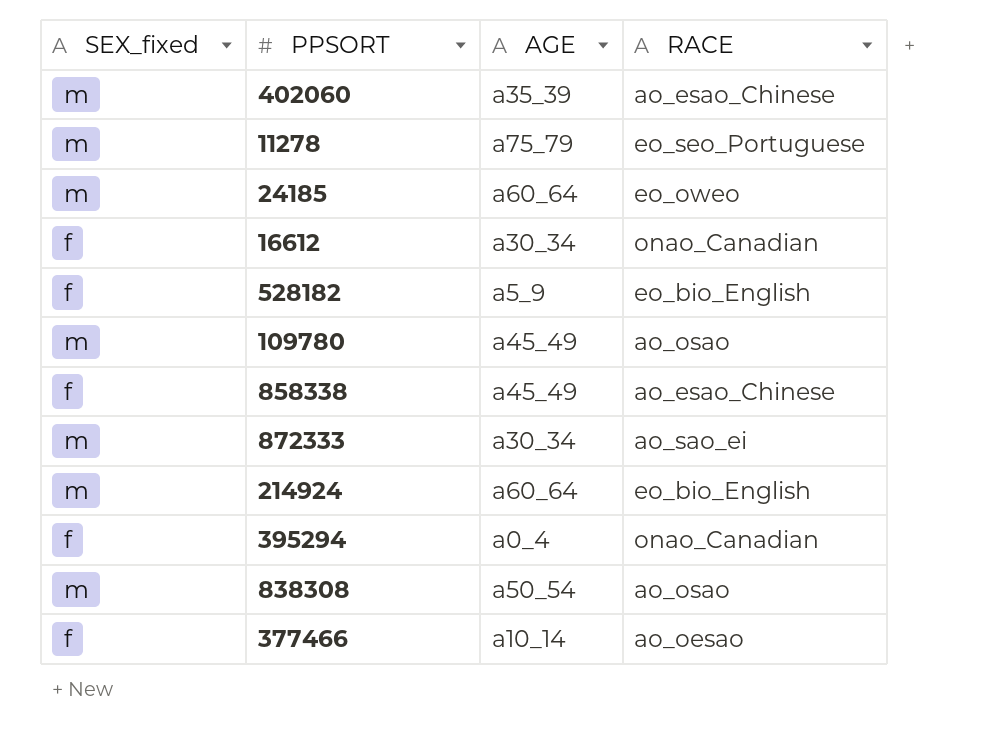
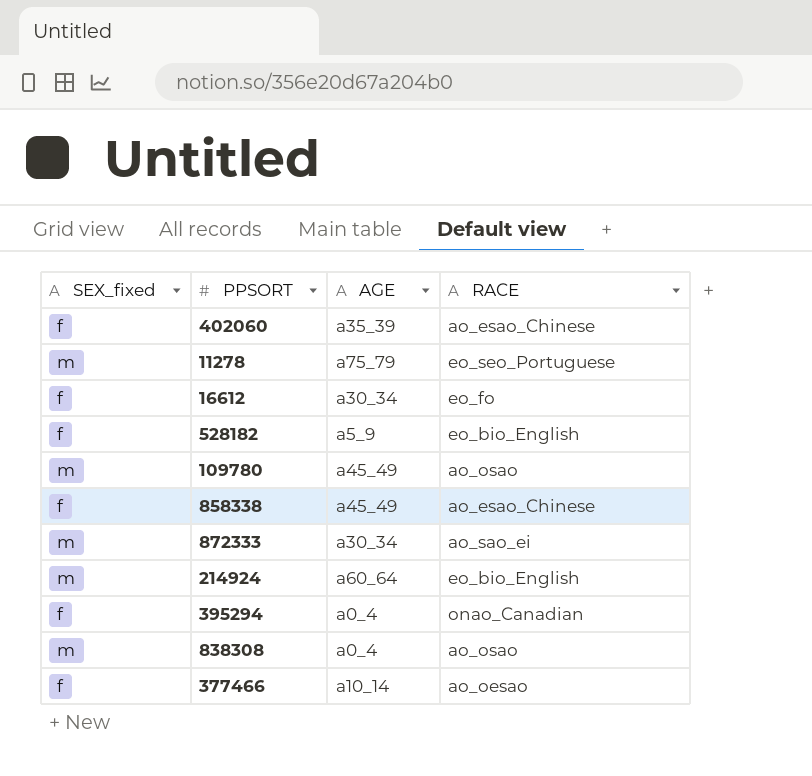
row 24185: m | a60_64 | eo_oweo -> none
402060 | SEX_fixed: m -> f
16612 | RACE: onao_Canadian -> eo_fo
838308 | AGE: a50_54 -> a0_4

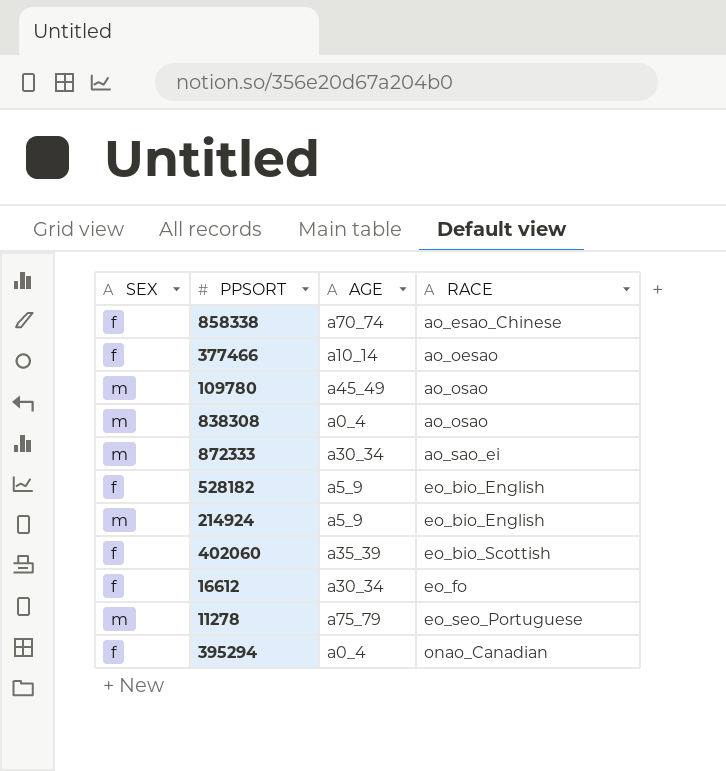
row order: none -> RACE ascending
column name: SEX_fixed -> SEX
858338 | AGE: a45_49 -> a70_74
214924 | AGE: a60_64 -> a5_9
402060 | RACE: ao_esao_Chinese -> eo_bio_Scottish

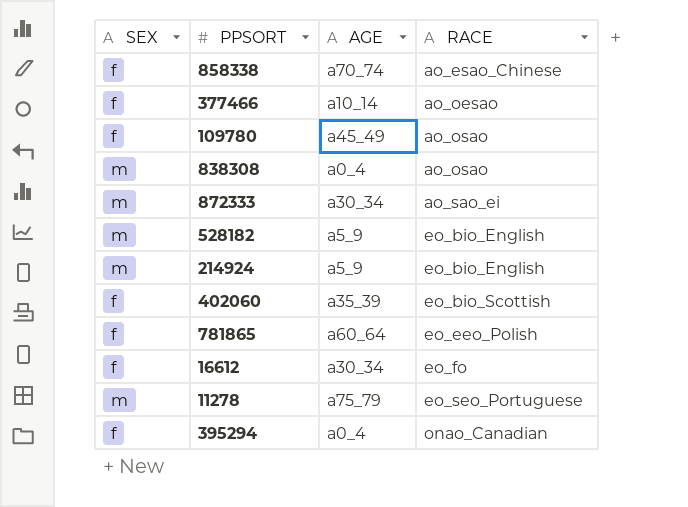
109780 | SEX: m -> f
528182 | SEX: f -> m
row 781865: none -> f | a60_64 | eo_eeo_Polish

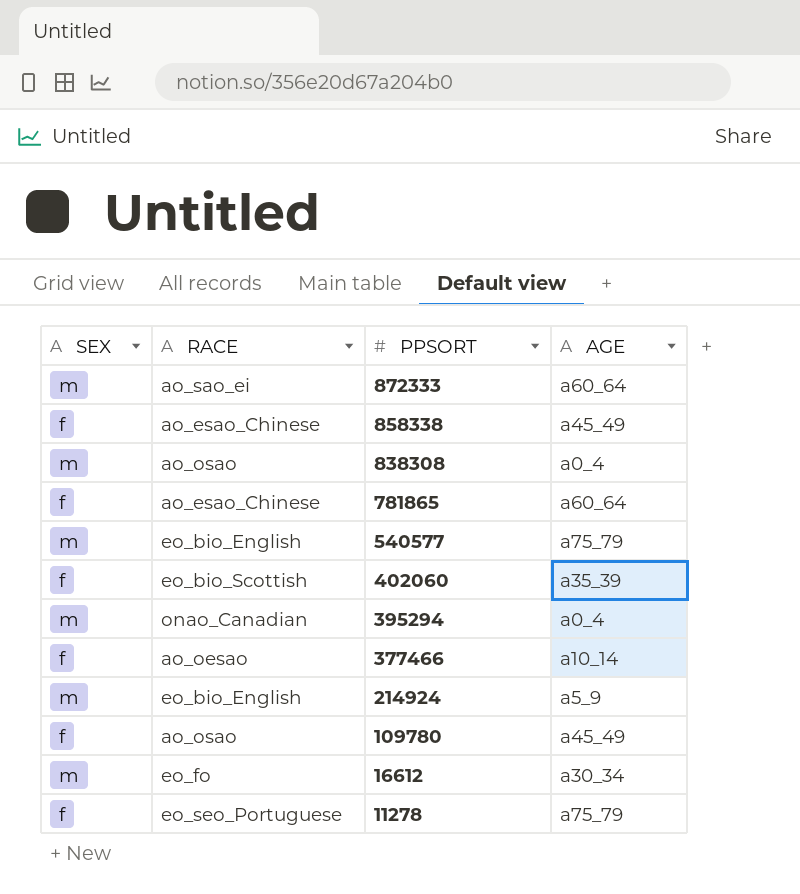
row order: RACE ascending -> PPSORT descending
column RACE | position: 4 -> 2
row 528182: m | a5_9 | eo_bio_English -> none
872333 | AGE: a30_34 -> a60_64
858338 | AGE: a70_74 -> a45_49
781865 | RACE: eo_eeo_Polish -> ao_esao_Chinese
row 540577: none -> m | eo_bio_English | a75_79
395294 | SEX: f -> m
16612 | SEX: f -> m
11278 | SEX: m -> f

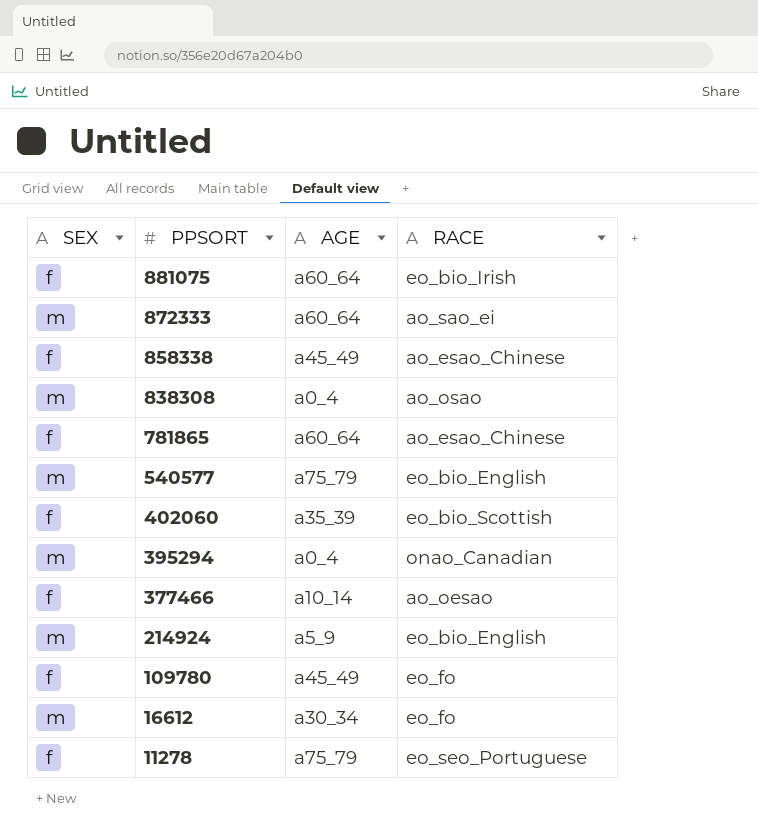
column RACE | position: 2 -> 4
row 881075: none -> f | a60_64 | eo_bio_Irish
109780 | RACE: ao_osao -> eo_fo

